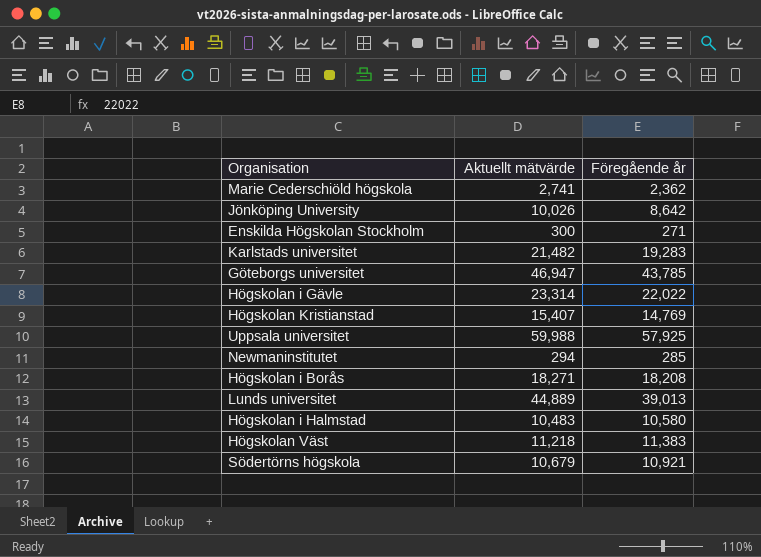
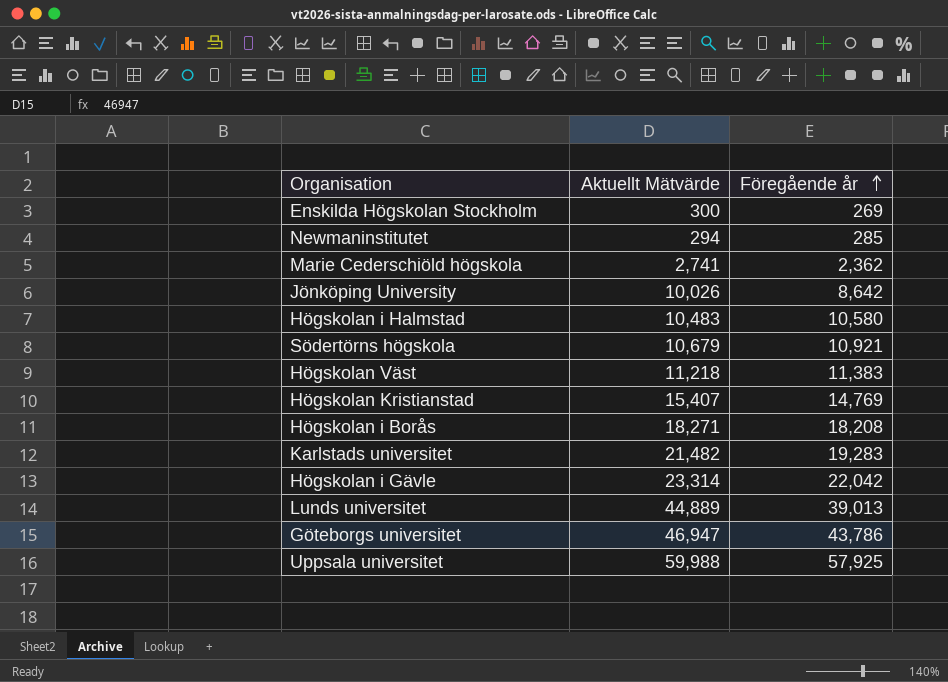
row order: none -> Föregående år ascending
column name: Aktuellt mätvärde -> Aktuellt Mätvärde
Enskilda Högskolan Stockholm | Föregående år: 271 -> 269
Högskolan i Gävle | Föregående år: 22,022 -> 22,042
Göteborgs universitet | Föregående år: 43,785 -> 43,786

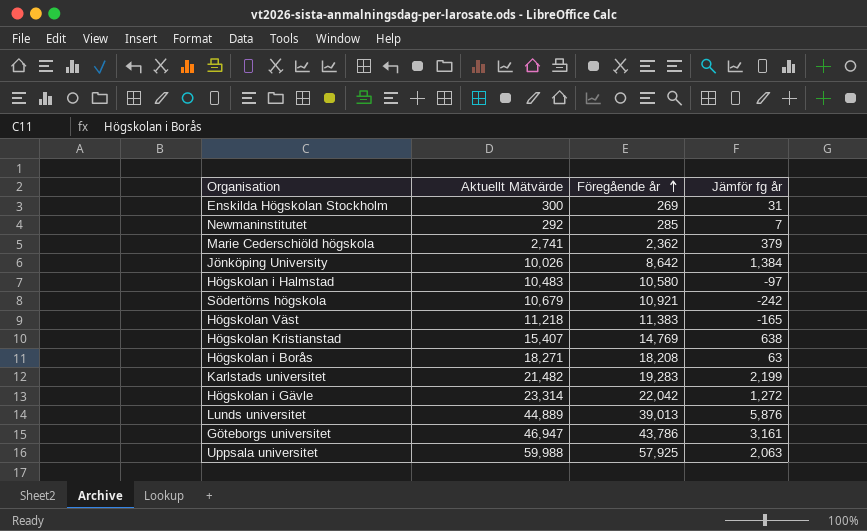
column Jämför fg år | formula: none -> [Aktuellt Mätvärde] - [Föregående år]
Newmaninstitutet | Aktuellt Mätvärde: 294 -> 292

